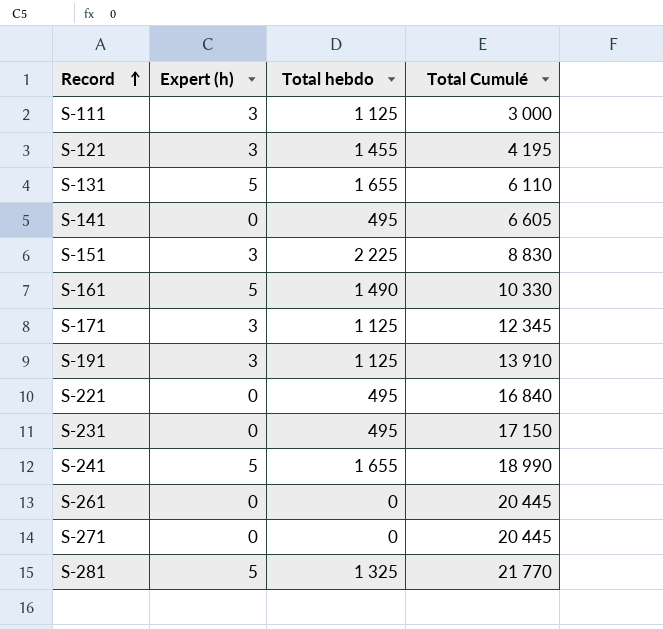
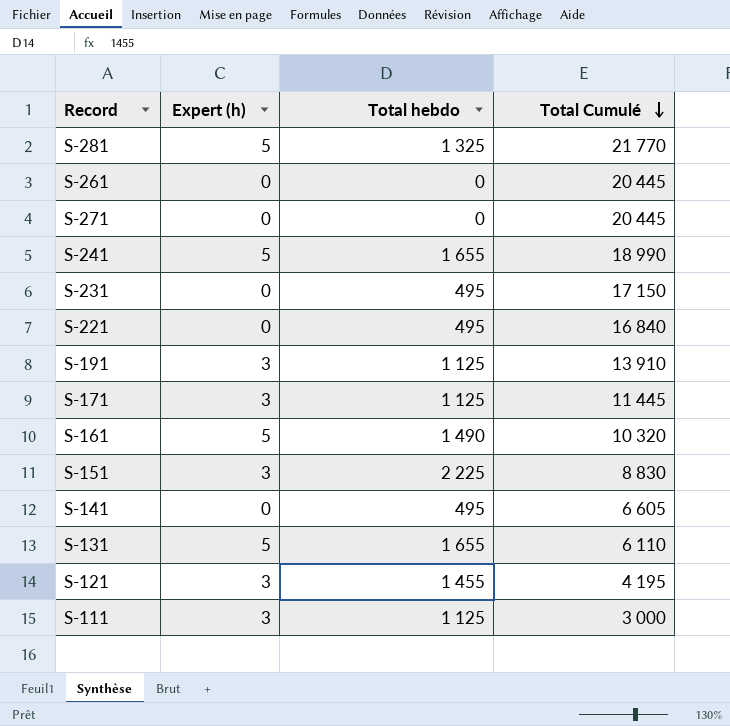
row order: Record ascending -> Total Cumulé descending
S-171 | Total Cumulé: 12 345 -> 11 445
S-161 | Total Cumulé: 10 330 -> 10 320

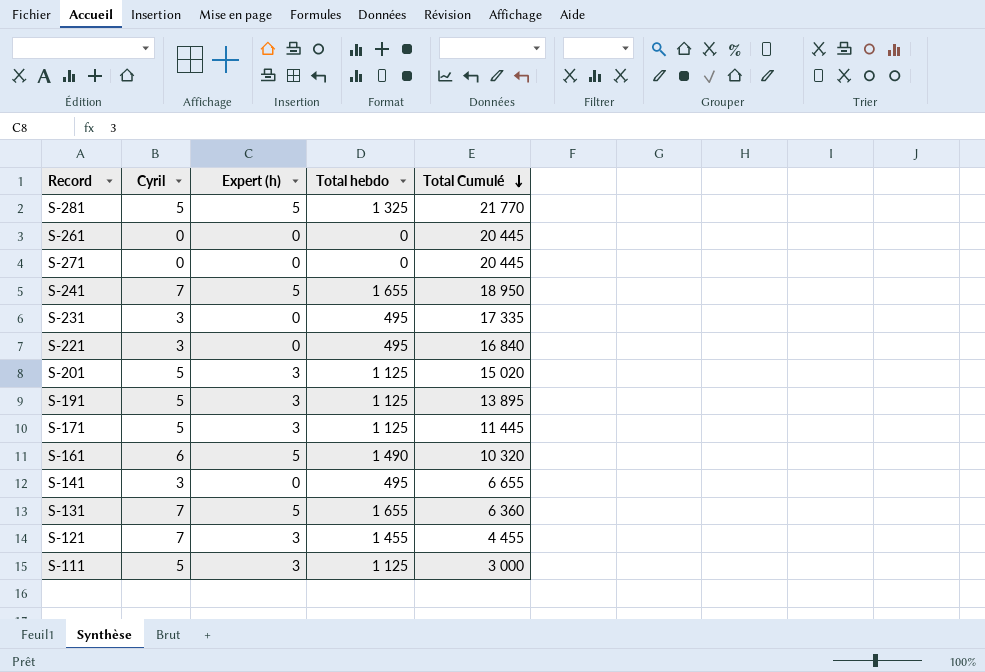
column Cyril | position: none -> 2
row S-151: 3 | 2 225 | 8 830 -> none
S-241 | Total Cumulé: 18 990 -> 18 950
S-231 | Total Cumulé: 17 150 -> 17 335
row S-201: none -> 5 | 3 | 1 125 | 15 020
S-191 | Total Cumulé: 13 910 -> 13 895
S-141 | Total Cumulé: 6 605 -> 6 655
S-131 | Total Cumulé: 6 110 -> 6 360
S-121 | Total Cumulé: 4 195 -> 4 455

